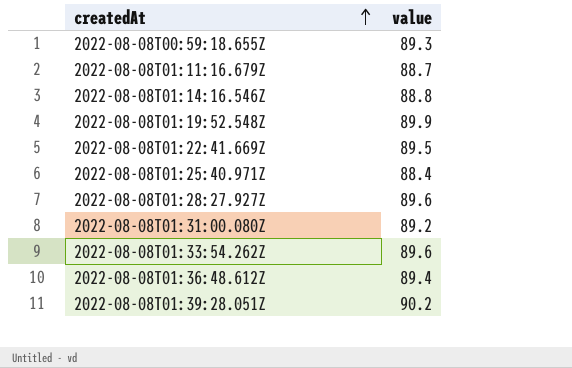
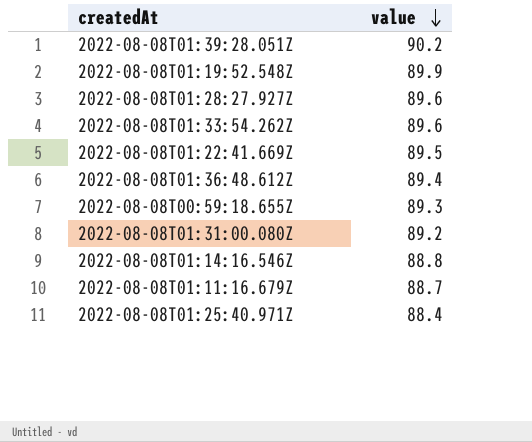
row order: createdAt ascending -> value descending

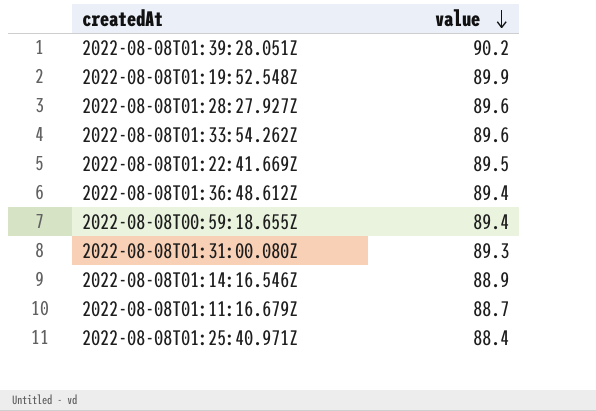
2022-08-08T00:59:18.655Z | value: 89.3 -> 89.4
2022-08-08T01:31:00.080Z | value: 89.2 -> 89.3
2022-08-08T01:14:16.546Z | value: 88.8 -> 88.9

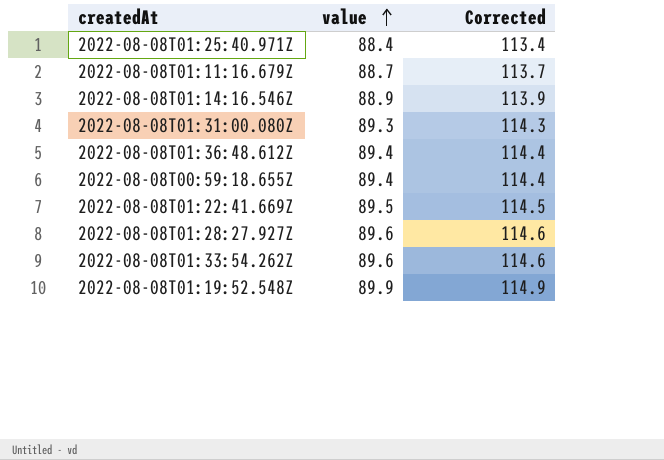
row order: value descending -> value ascending
column Corrected | formula: none -> [value] + 25
row 2022-08-08T01:39:28.051Z: 90.2 -> none

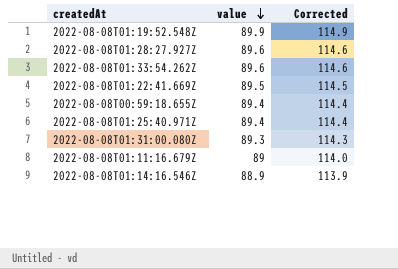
row order: value ascending -> value descending
row 2022-08-08T01:36:48.612Z: 89.4 | 114.4 -> none
2022-08-08T01:25:40.971Z | value: 88.4 -> 89.4
2022-08-08T01:25:40.971Z | Corrected: 113.4 -> 114.4
2022-08-08T01:11:16.679Z | value: 88.7 -> 89
2022-08-08T01:11:16.679Z | Corrected: 113.7 -> 114.0

